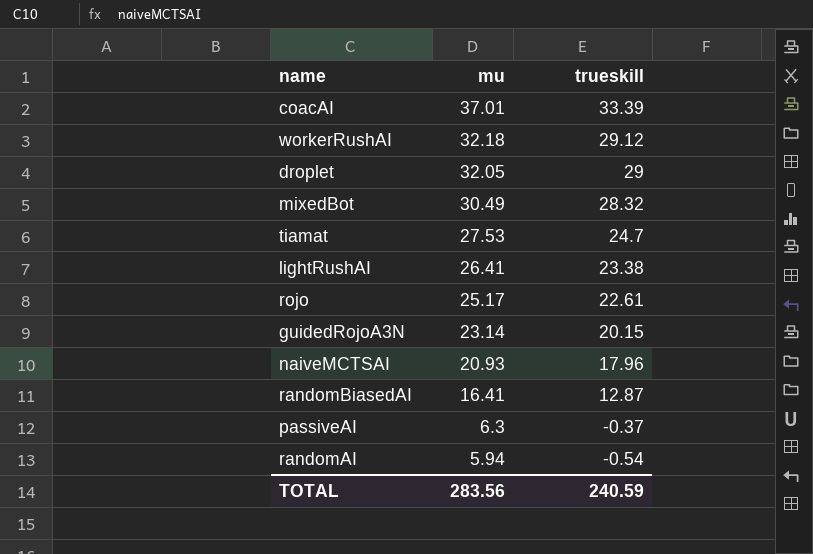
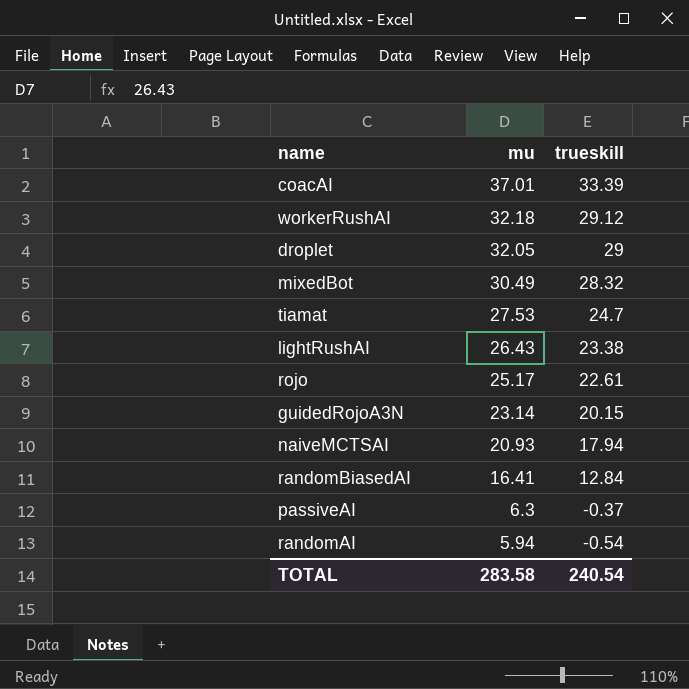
lightRushAI | mu: 26.41 -> 26.43
naiveMCTSAI | trueskill: 17.96 -> 17.94
randomBiasedAI | trueskill: 12.87 -> 12.84
TOTAL | mu: 283.56 -> 283.58
TOTAL | trueskill: 240.59 -> 240.54

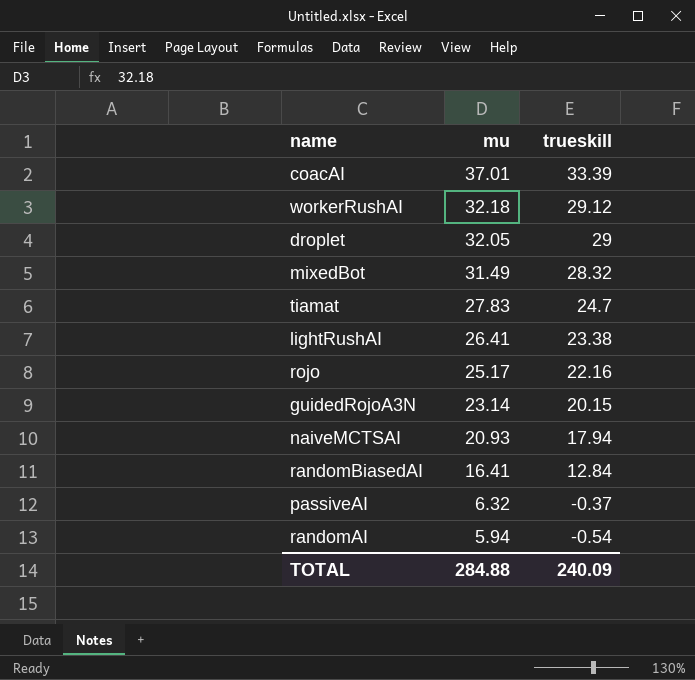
mixedBot | mu: 30.49 -> 31.49
tiamat | mu: 27.53 -> 27.83
lightRushAI | mu: 26.43 -> 26.41
rojo | trueskill: 22.61 -> 22.16
passiveAI | mu: 6.3 -> 6.32
TOTAL | mu: 283.58 -> 284.88
TOTAL | trueskill: 240.54 -> 240.09

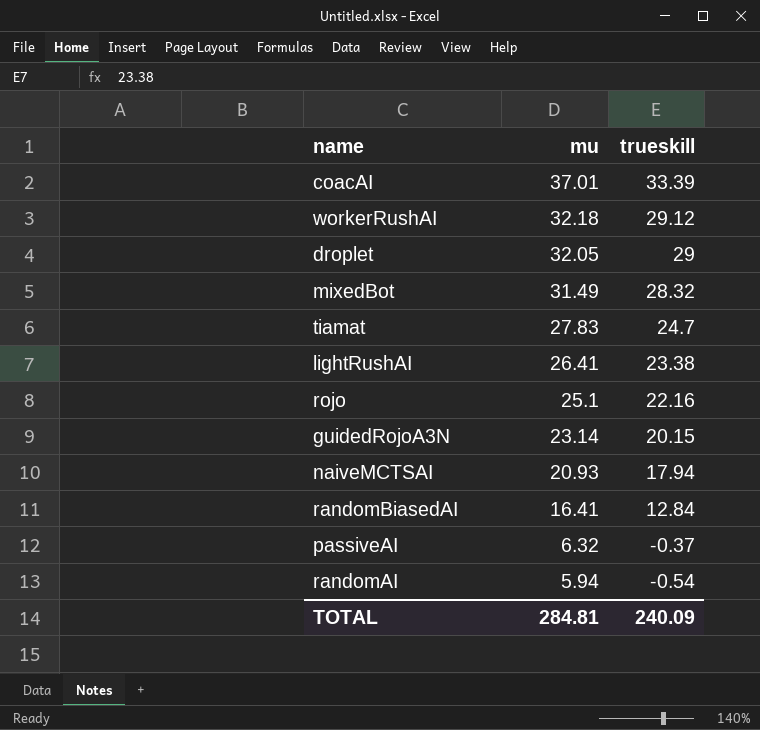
rojo | mu: 25.17 -> 25.1
TOTAL | mu: 284.88 -> 284.81

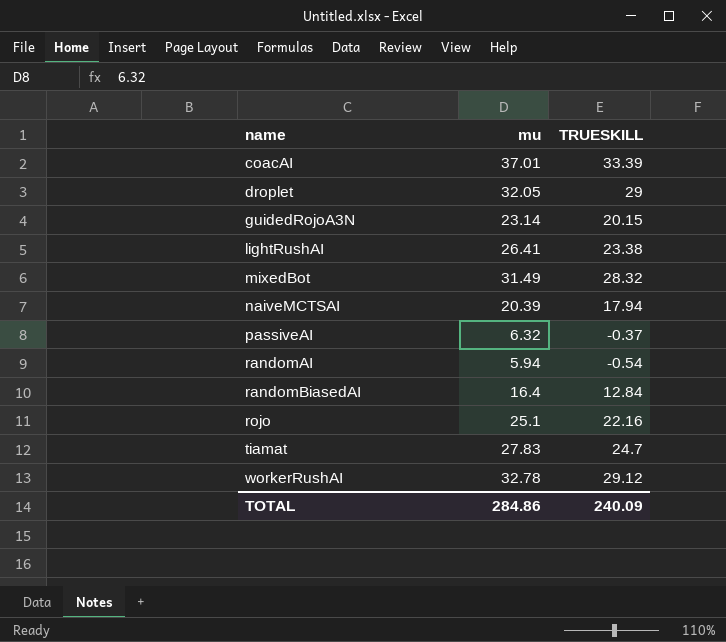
row order: mu descending -> name ascending
column name: trueskill -> TRUESKILL
naiveMCTSAI | mu: 20.93 -> 20.39
randomBiasedAI | mu: 16.41 -> 16.4
workerRushAI | mu: 32.18 -> 32.78
TOTAL | mu: 284.81 -> 284.86

